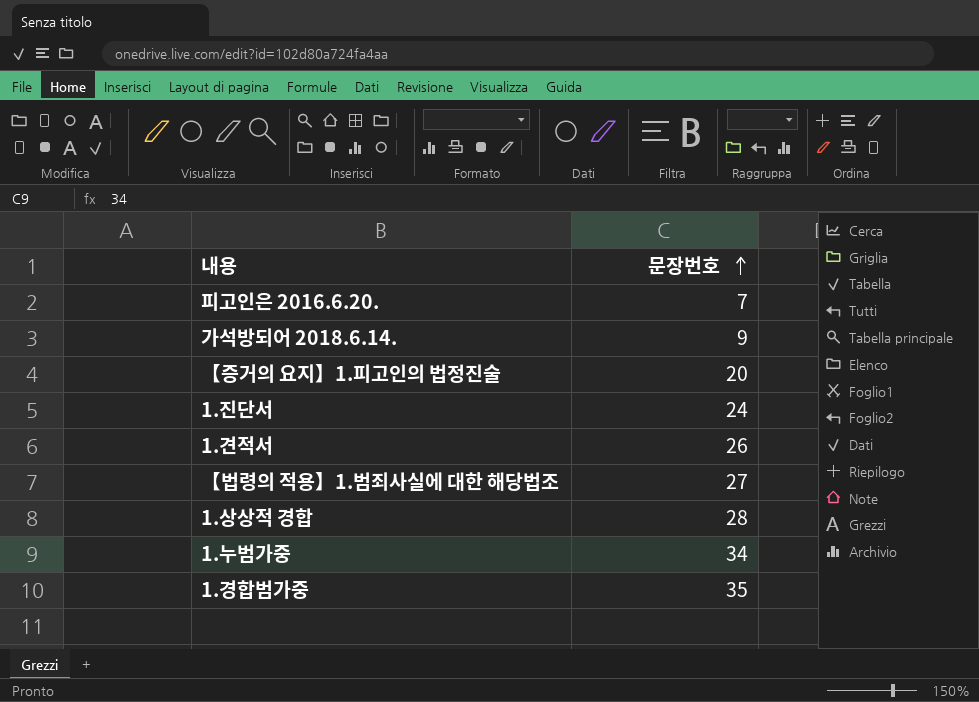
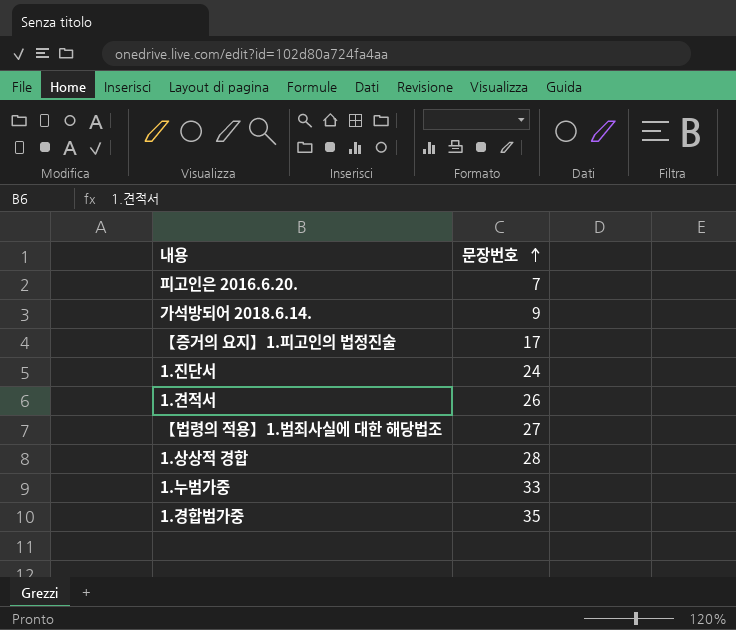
【증거의 요지】1.피고인의 법정진술 | 문장번호: 20 -> 17
1.누범가중 | 문장번호: 34 -> 33

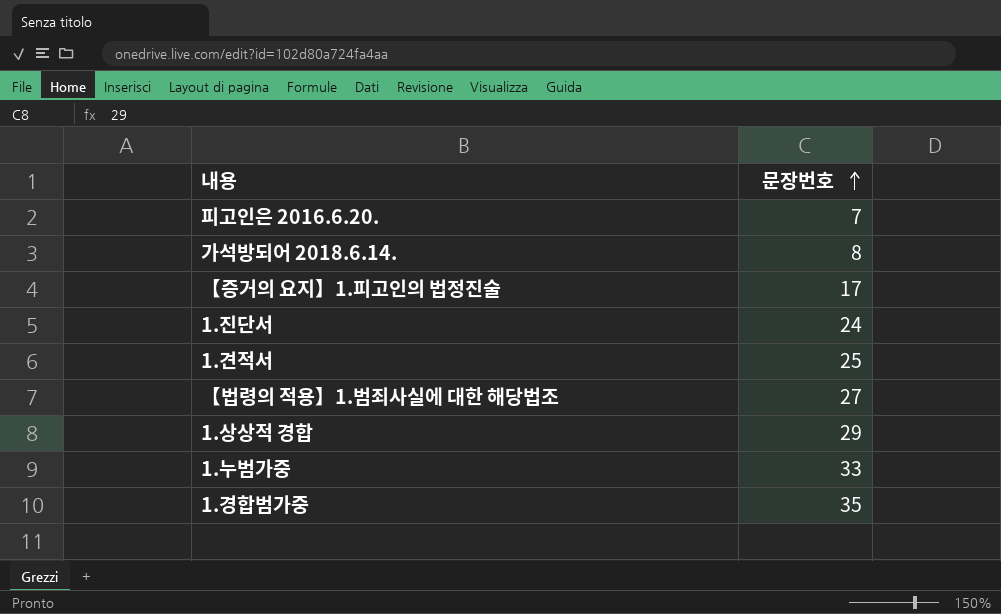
가석방되어 2018.6.14. | 문장번호: 9 -> 8
1.견적서 | 문장번호: 26 -> 25
1.상상적 경합 | 문장번호: 28 -> 29

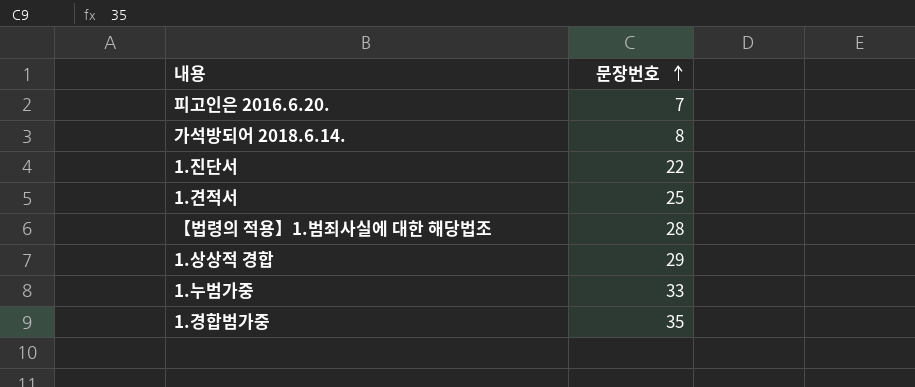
row 【증거의 요지】1.피고인의 법정진술: 17 -> none
1.진단서 | 문장번호: 24 -> 22
【법령의 적용】1.범죄사실에 대한 해당법조 | 문장번호: 27 -> 28

